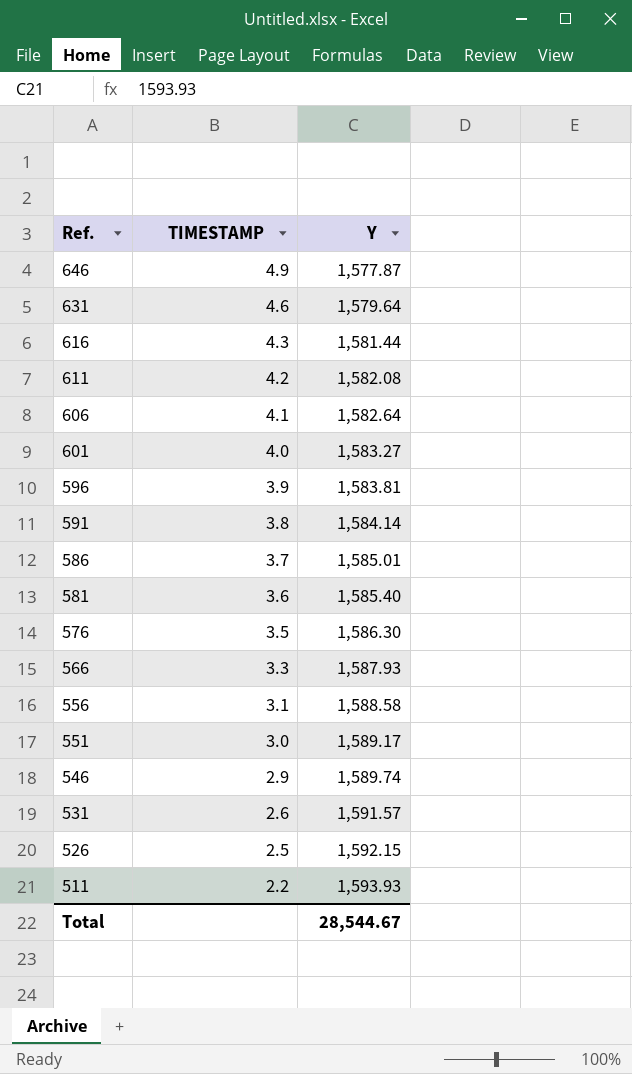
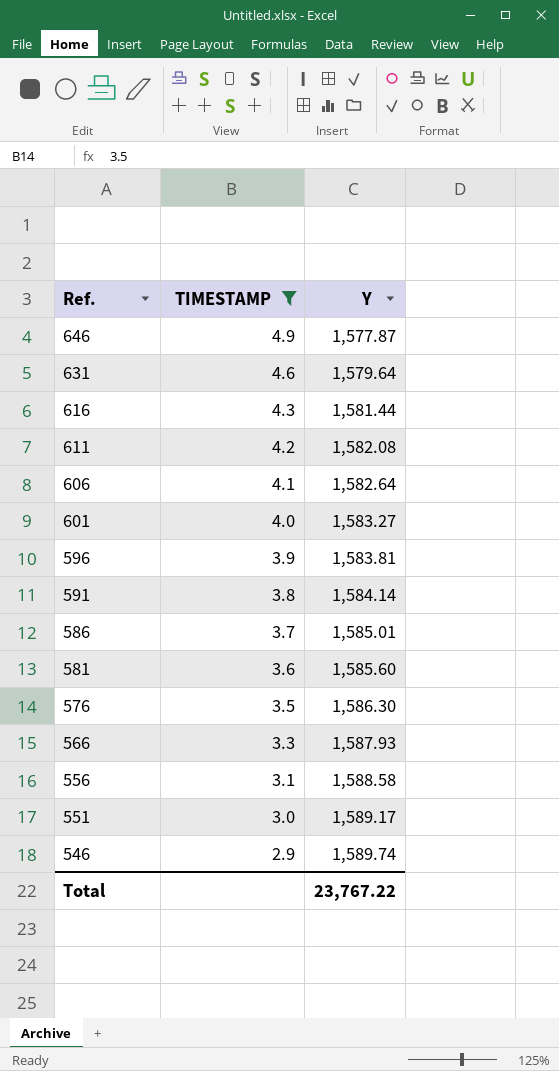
filter: none -> TIMESTAMP >= 2.9
581 | Y: 1,585.40 -> 1,585.60
Total | Y: 28,544.67 -> 23,767.22

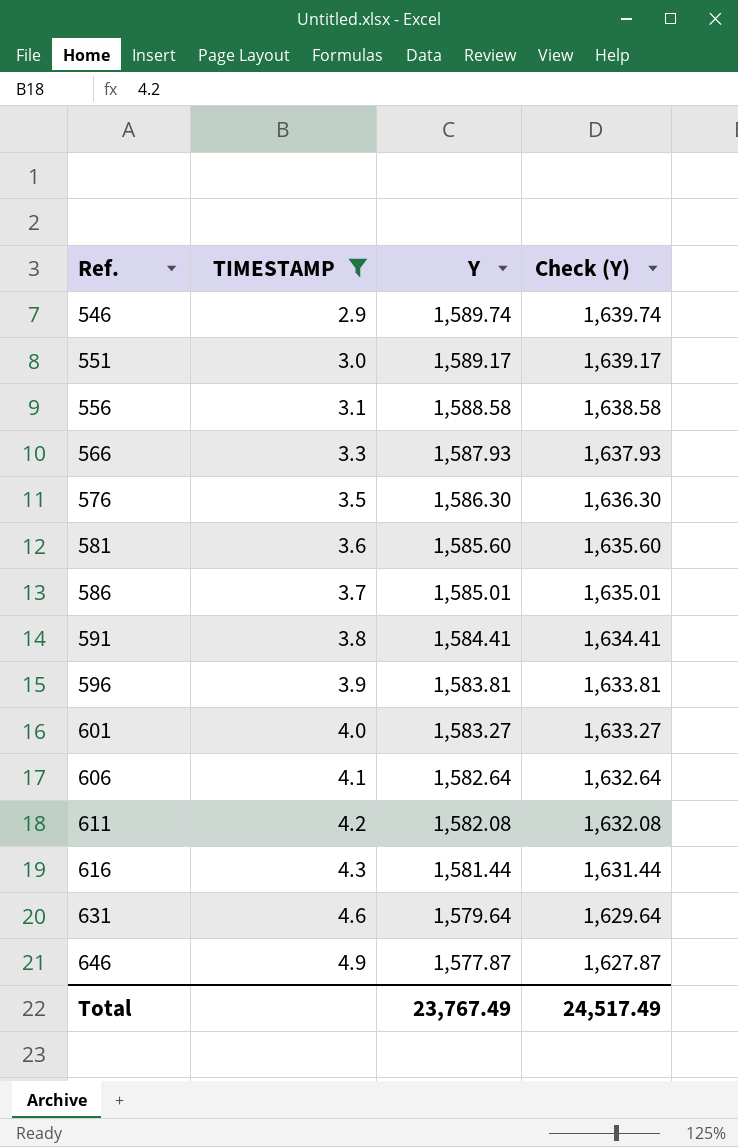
row order: Ref. descending -> Ref. ascending
column Check (Y) | formula: none -> [Y] + 50
591 | Y: 1,584.14 -> 1,584.41
Total | Y: 23,767.22 -> 23,767.49

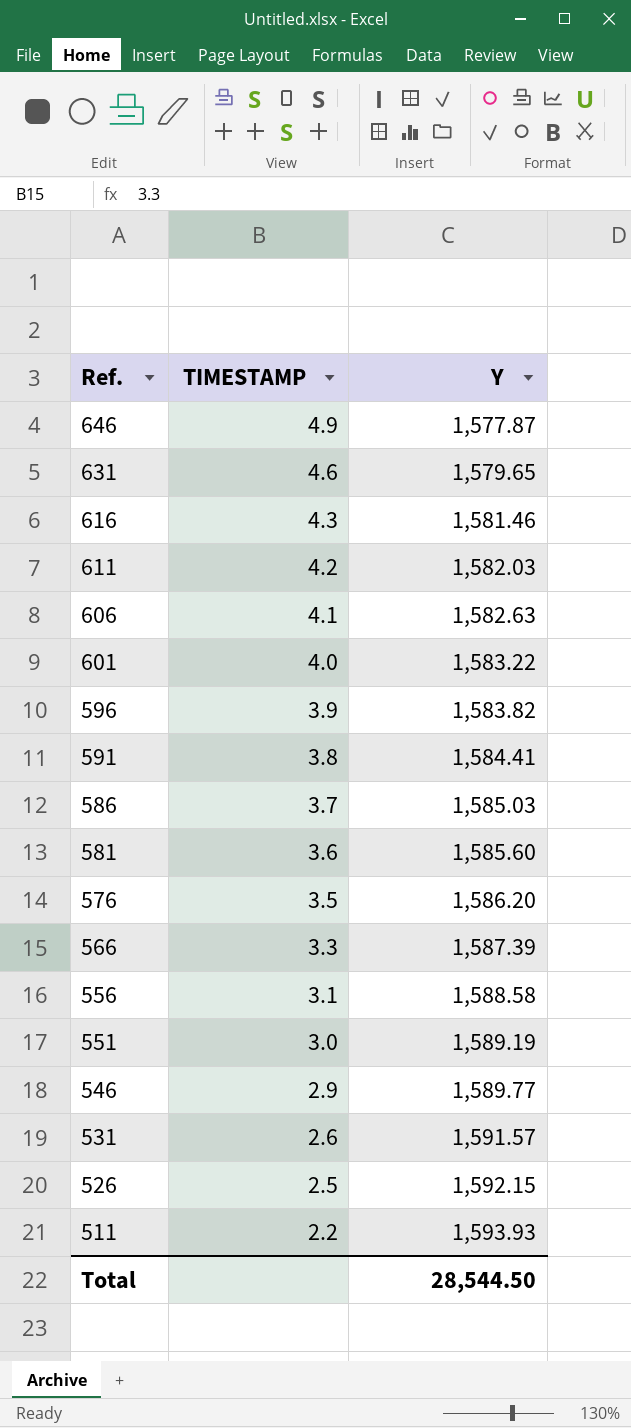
filter: TIMESTAMP >= 2.9 -> none
row order: Ref. ascending -> Ref. descending
column Check (Y) | formula: [Y] + 50 -> none
631 | Y: 1,579.64 -> 1,579.65
616 | Y: 1,581.44 -> 1,581.46
611 | Y: 1,582.08 -> 1,582.03
606 | Y: 1,582.64 -> 1,582.63
601 | Y: 1,583.27 -> 1,583.22
596 | Y: 1,583.81 -> 1,583.82
586 | Y: 1,585.01 -> 1,585.03
576 | Y: 1,586.30 -> 1,586.20
566 | Y: 1,587.93 -> 1,587.39
551 | Y: 1,589.17 -> 1,589.19
546 | Y: 1,589.74 -> 1,589.77
Total | Y: 23,767.49 -> 28,544.50

